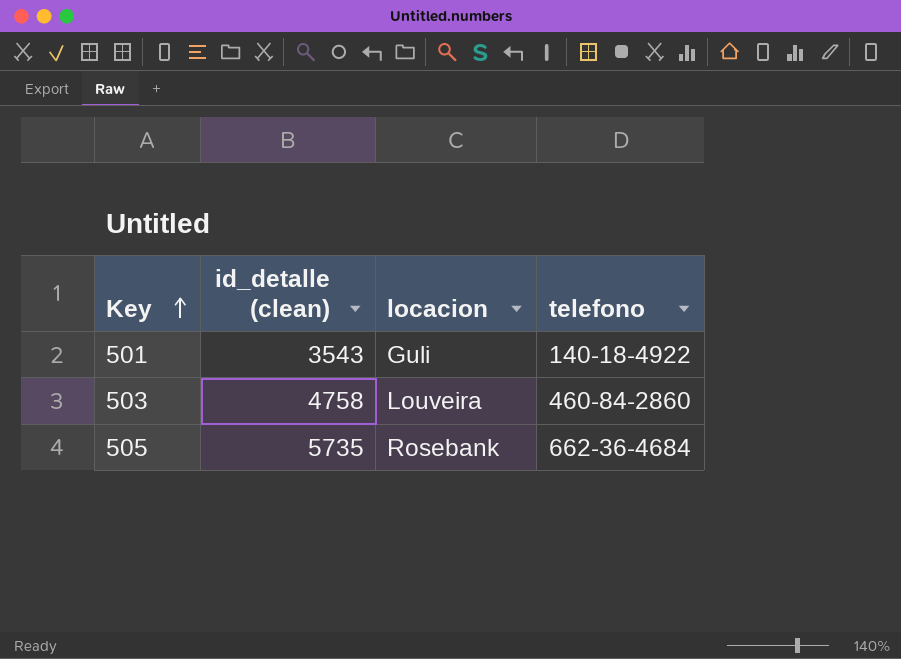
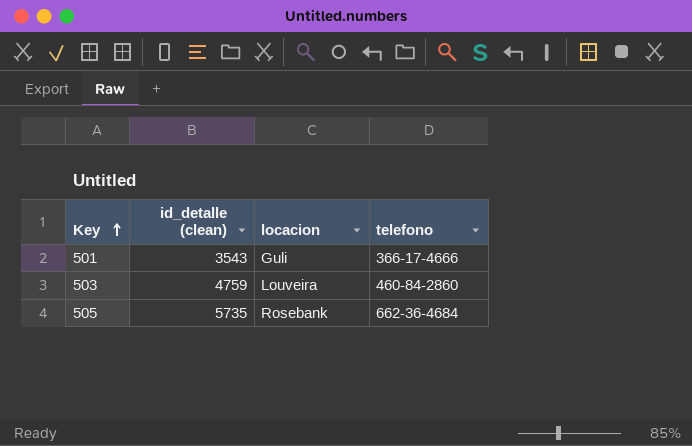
501 | telefono: 140-18-4922 -> 366-17-4666
503 | id_detalle (clean): 4758 -> 4759

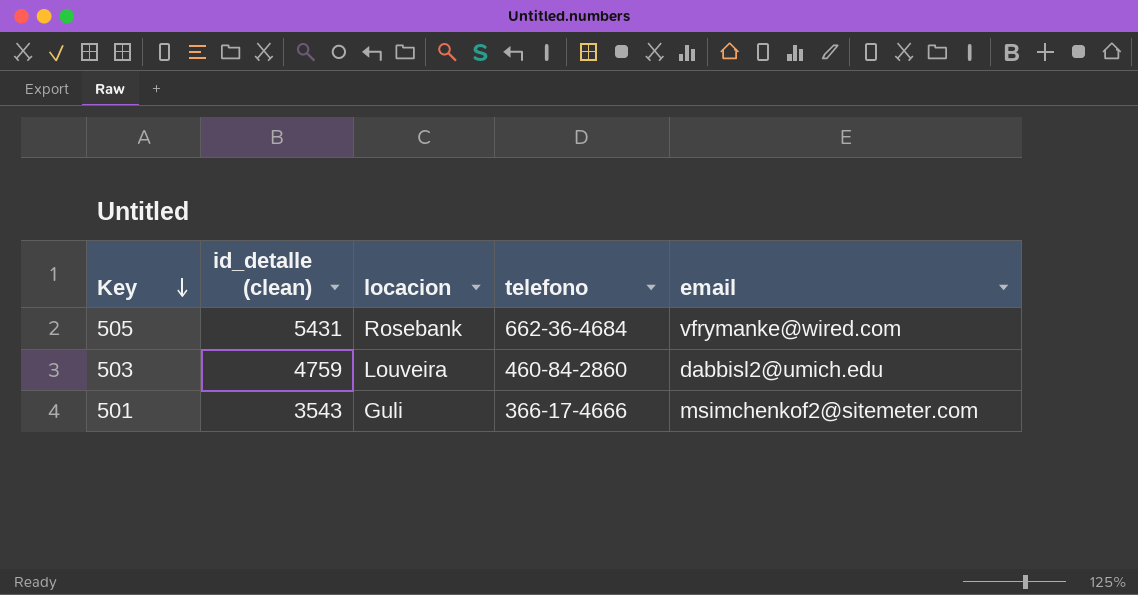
row order: Key ascending -> Key descending
column email | position: none -> 5
505 | id_detalle (clean): 5735 -> 5431

